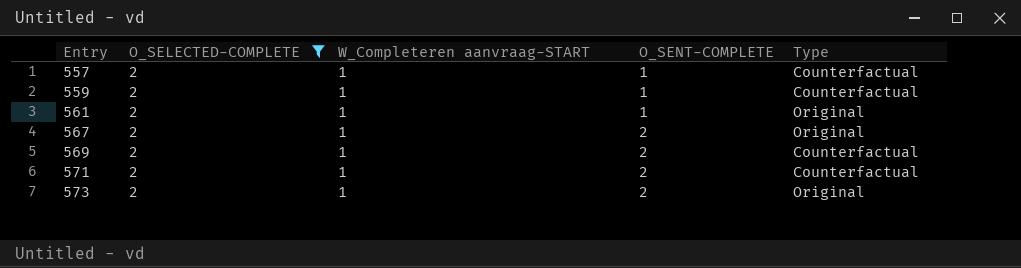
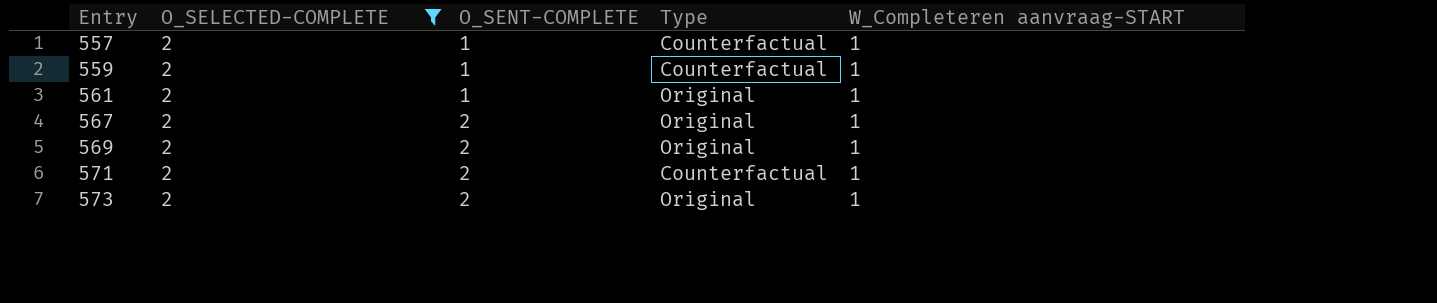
column W_Completeren aanvraag-START | position: 3 -> 5
569 | Type: Counterfactual -> Original

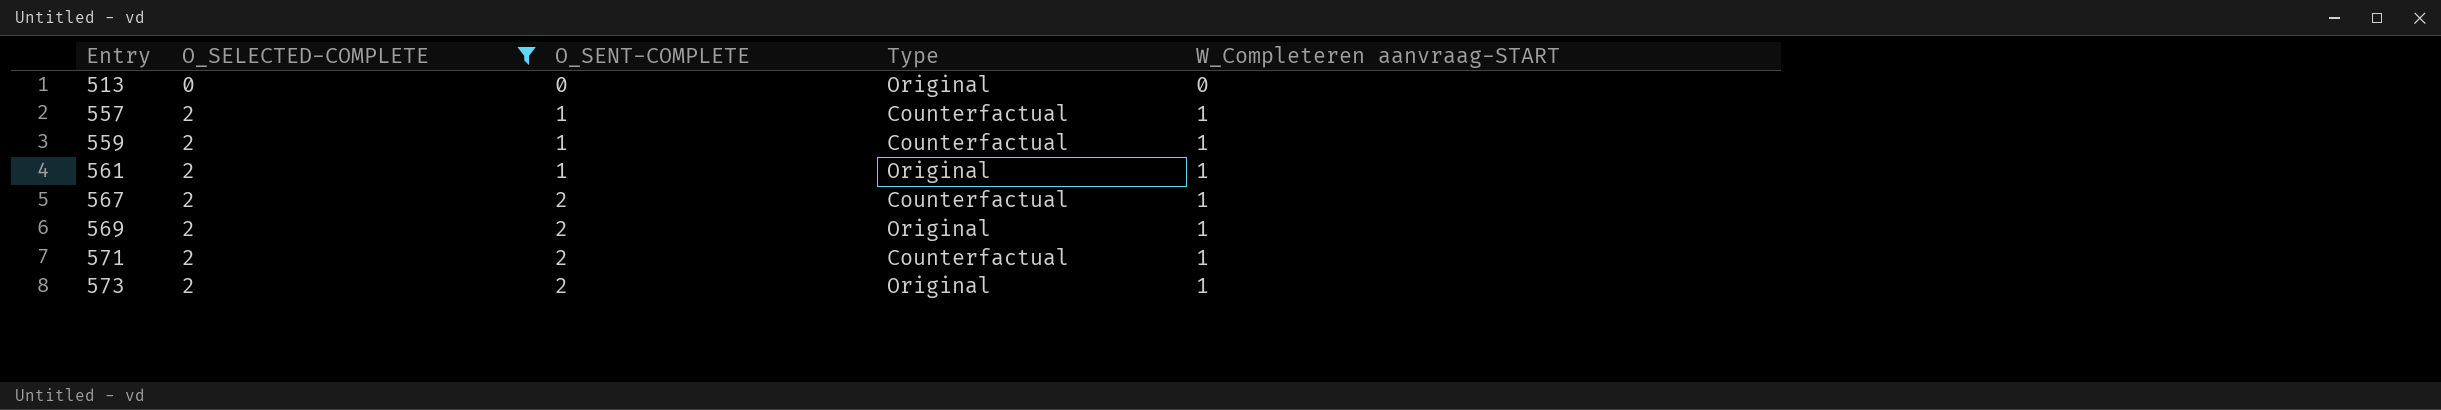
row 513: none -> 0 | 0 | Original | 0
567 | Type: Original -> Counterfactual

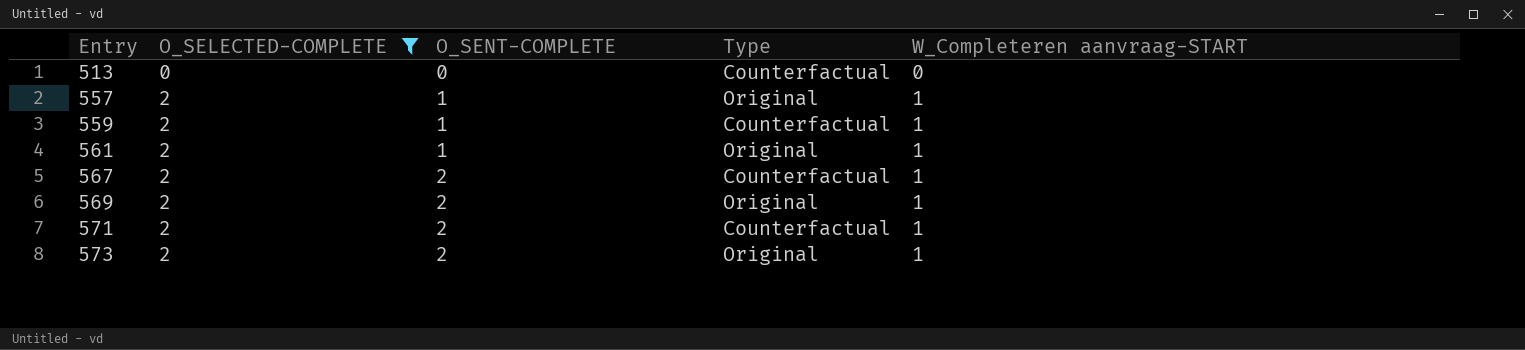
513 | Type: Original -> Counterfactual
557 | Type: Counterfactual -> Original

